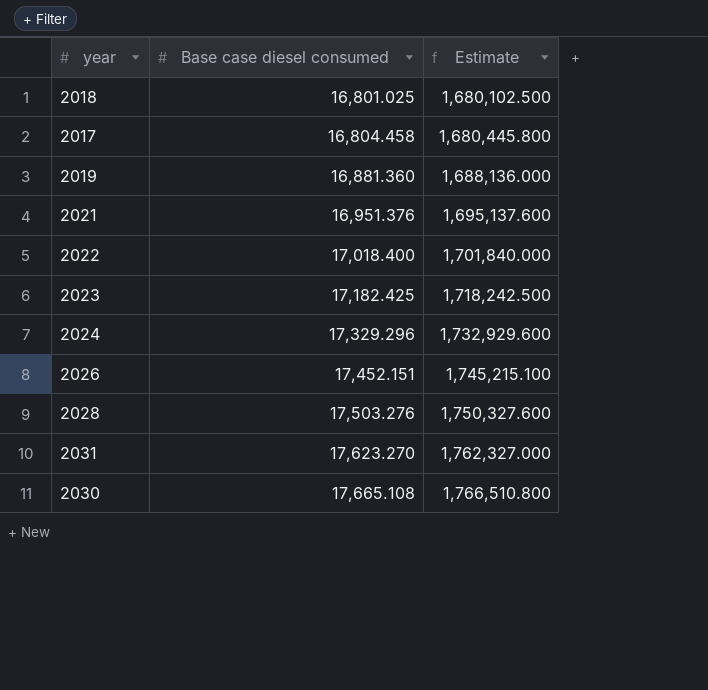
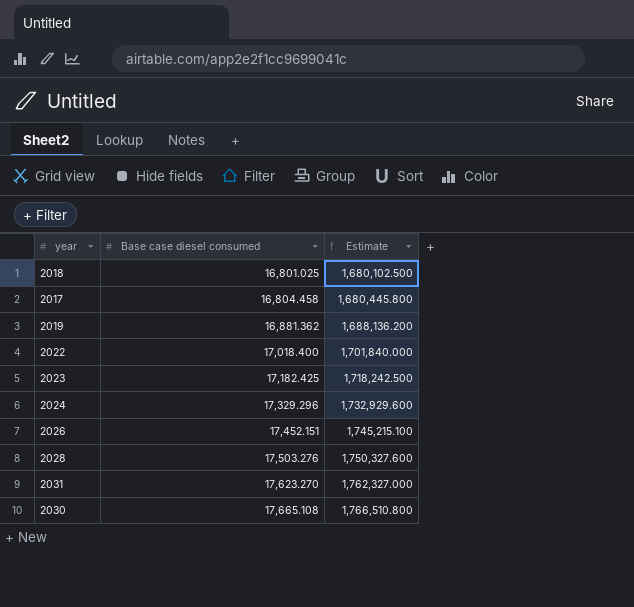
row 2021: 16,951.376 | 1,695,137.600 -> none
2019 | Base case diesel consumed: 16,881.360 -> 16,881.362
2019 | Estimate: 1,688,136.000 -> 1,688,136.200

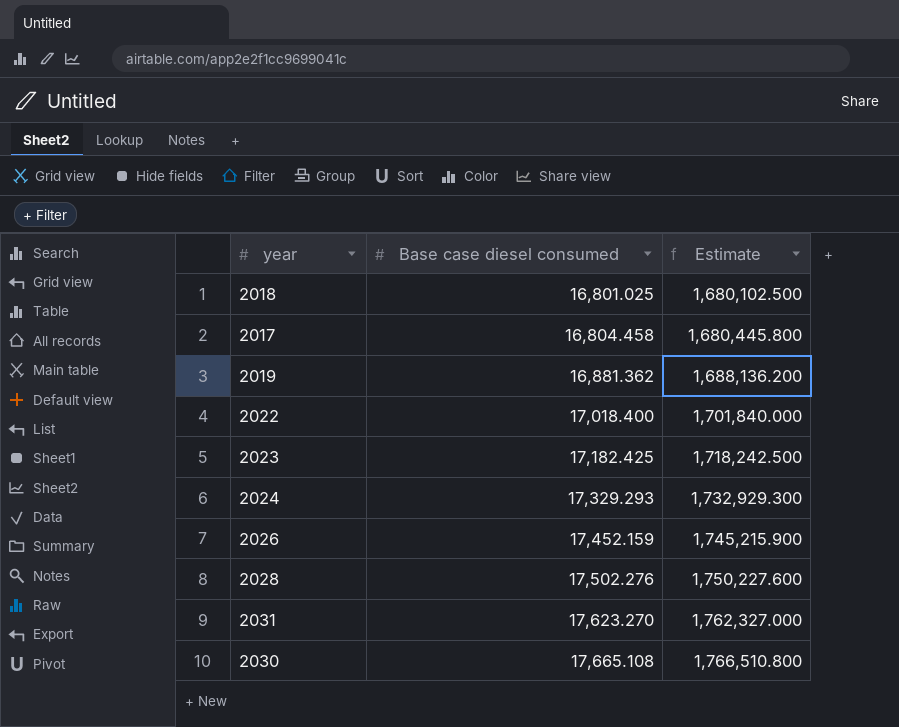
2024 | Base case diesel consumed: 17,329.296 -> 17,329.293
2024 | Estimate: 1,732,929.600 -> 1,732,929.300
2026 | Base case diesel consumed: 17,452.151 -> 17,452.159
2026 | Estimate: 1,745,215.100 -> 1,745,215.900
2028 | Base case diesel consumed: 17,503.276 -> 17,502.276
2028 | Estimate: 1,750,327.600 -> 1,750,227.600

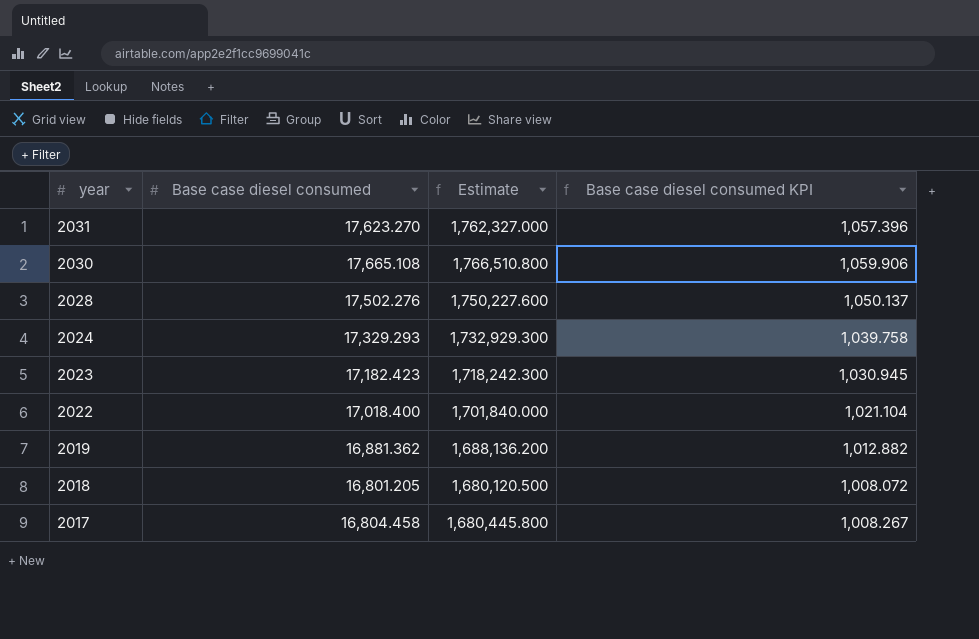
row order: Base case diesel consumed ascending -> year descending
column Base case diesel consumed KPI | formula: none -> [Base case diesel consumed] * 0.06
row 2026: 17,452.159 | 1,745,215.900 -> none
2023 | Base case diesel consumed: 17,182.425 -> 17,182.423
2023 | Estimate: 1,718,242.500 -> 1,718,242.300
2018 | Base case diesel consumed: 16,801.025 -> 16,801.205
2018 | Estimate: 1,680,102.500 -> 1,680,120.500

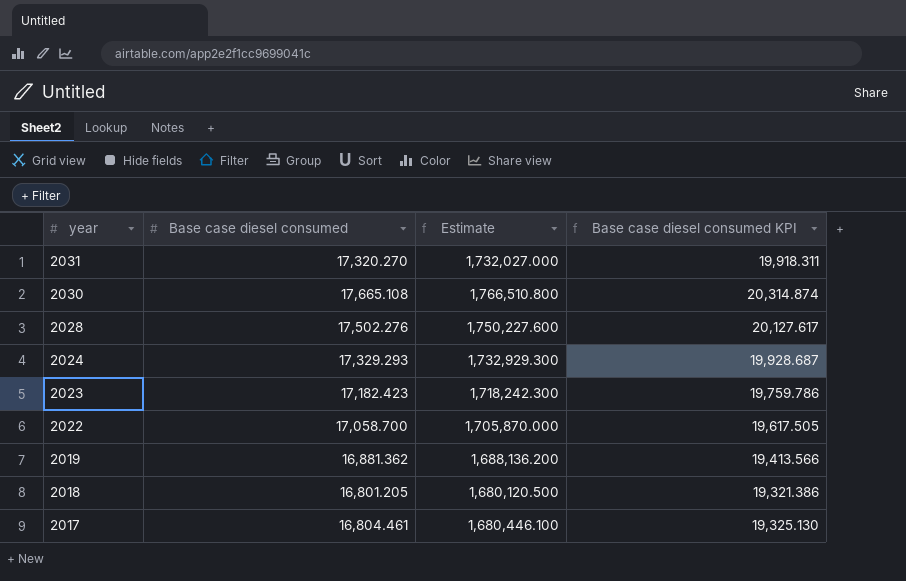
column Base case diesel consumed KPI | formula: [Base case diesel consumed] * 0.06 -> [Base case diesel consumed] * 1.15
2031 | Base case diesel consumed: 17,623.270 -> 17,320.270
2031 | Estimate: 1,762,327.000 -> 1,732,027.000
2022 | Base case diesel consumed: 17,018.400 -> 17,058.700
2022 | Estimate: 1,701,840.000 -> 1,705,870.000
2017 | Base case diesel consumed: 16,804.458 -> 16,804.461
2017 | Estimate: 1,680,445.800 -> 1,680,446.100

